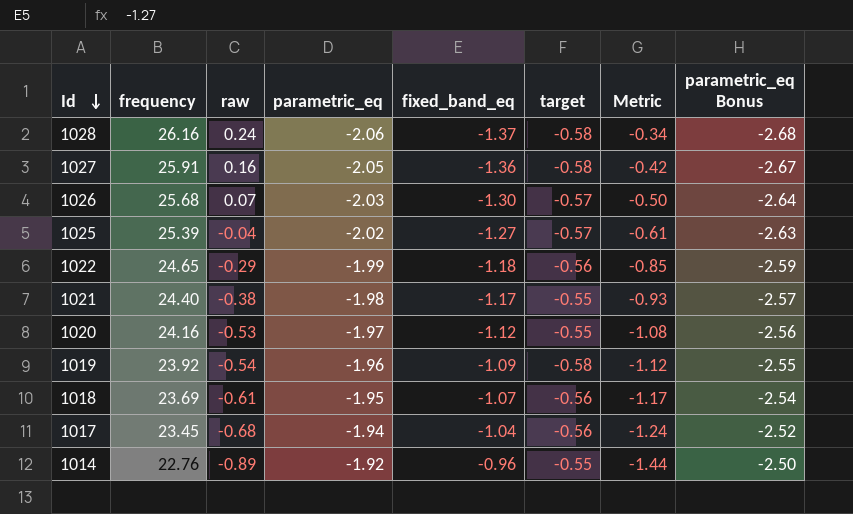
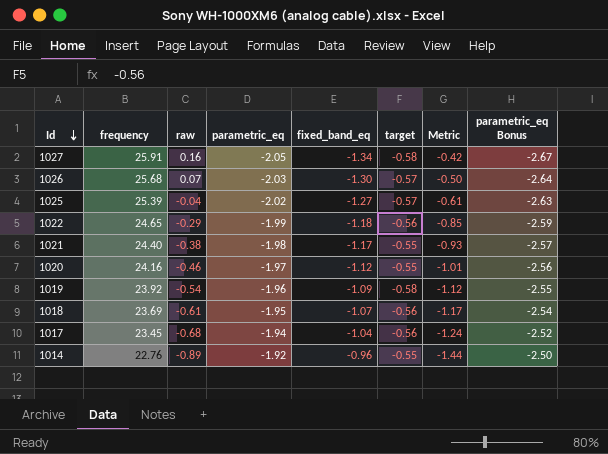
row 1028: 26.16 | 0.24 | -2.06 | -1.37 | -0.58 | -0.34 | -2.68 -> none
1027 | fixed_band_eq: -1.36 -> -1.34
1020 | raw: -0.53 -> -0.46
1020 | Metric: -1.08 -> -1.01

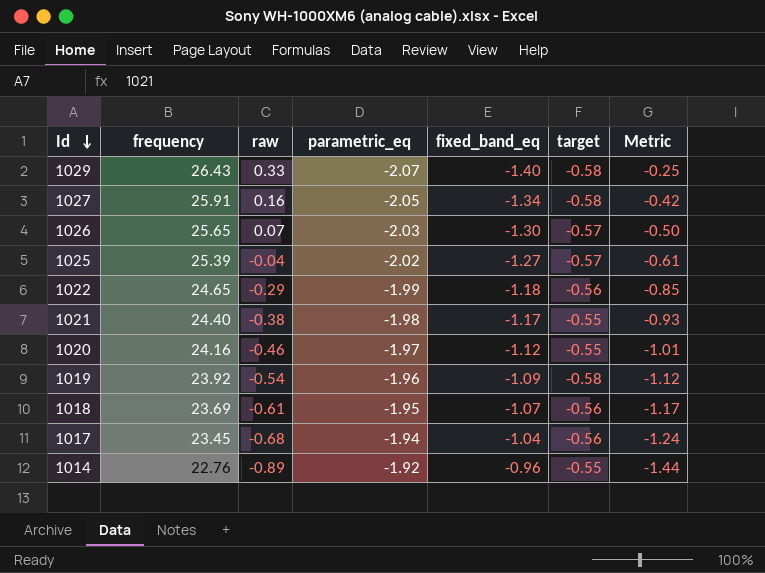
column parametric_eq Bonus | formula: [parametric_eq] * 1.3 -> none
row 1029: none -> 26.43 | 0.33 | -2.07 | -1.40 | -0.58 | -0.25
1026 | frequency: 25.68 -> 25.65

